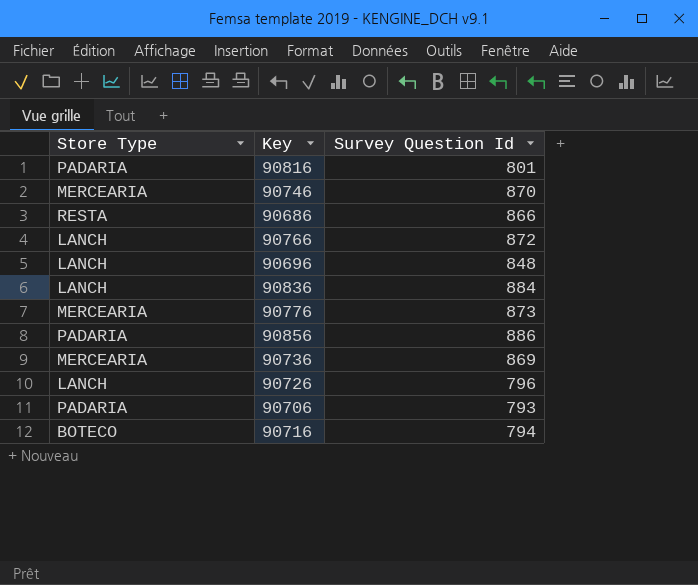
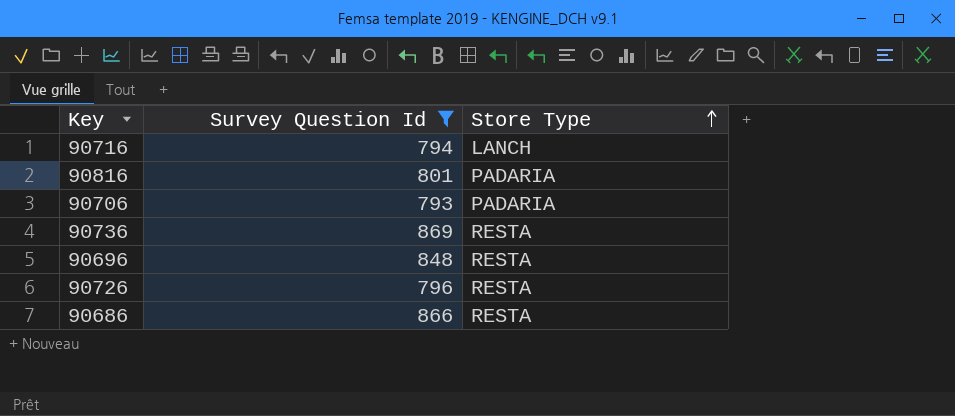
filter: none -> Survey Question Id <= 869
row order: none -> Store Type ascending
column Store Type | position: 1 -> 3
90716 | Store Type: BOTECO -> LANCH
90736 | Store Type: MERCEARIA -> RESTA
90696 | Store Type: LANCH -> RESTA
90726 | Store Type: LANCH -> RESTA

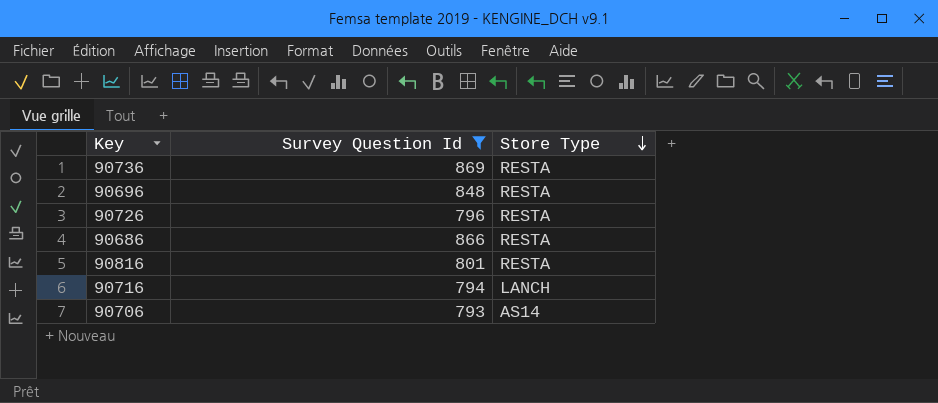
row order: Store Type ascending -> Store Type descending
90816 | Store Type: PADARIA -> RESTA
90706 | Store Type: PADARIA -> AS14

